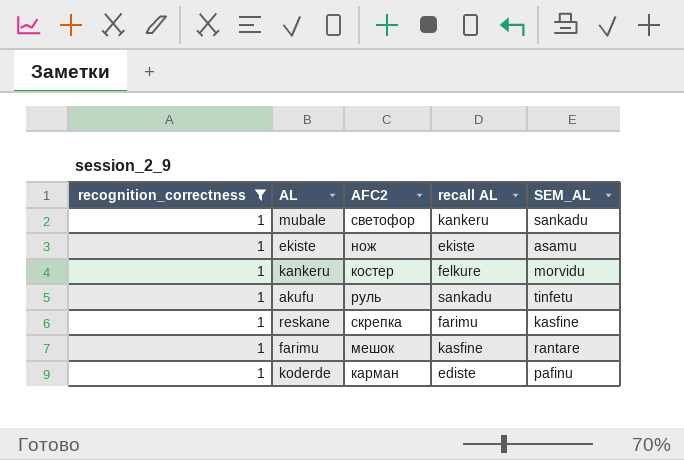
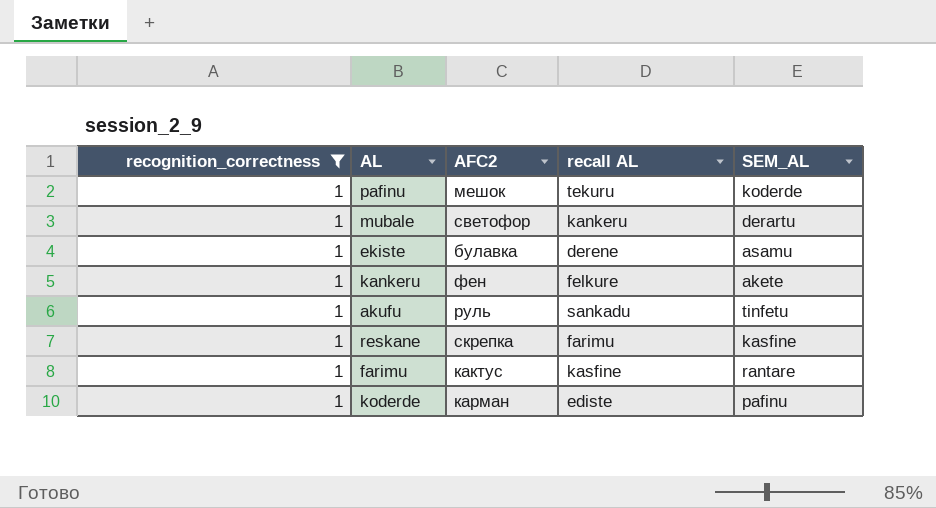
row pafinu: none -> 1 | мешок | tekuru | koderde
mubale | SEM_AL: sankadu -> derartu
ekiste | AFC2: нож -> булавка
ekiste | recall AL: ekiste -> derene
kankeru | AFC2: костер -> фен
kankeru | SEM_AL: morvidu -> akete
farimu | AFC2: мешок -> кактус

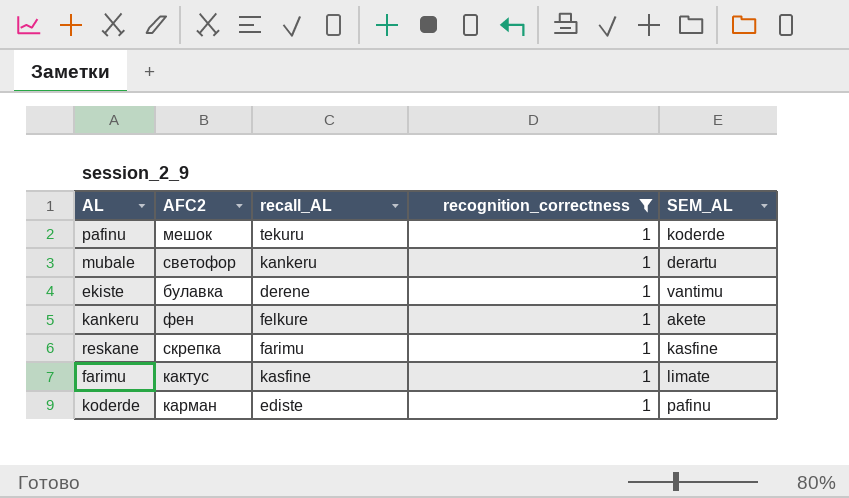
column name: recall AL -> recall_AL
column recognition_correctness | position: 1 -> 4
row akufu: 1 | руль | sankadu | tinfetu -> none
ekiste | SEM_AL: asamu -> vantimu
farimu | SEM_AL: rantare -> limate

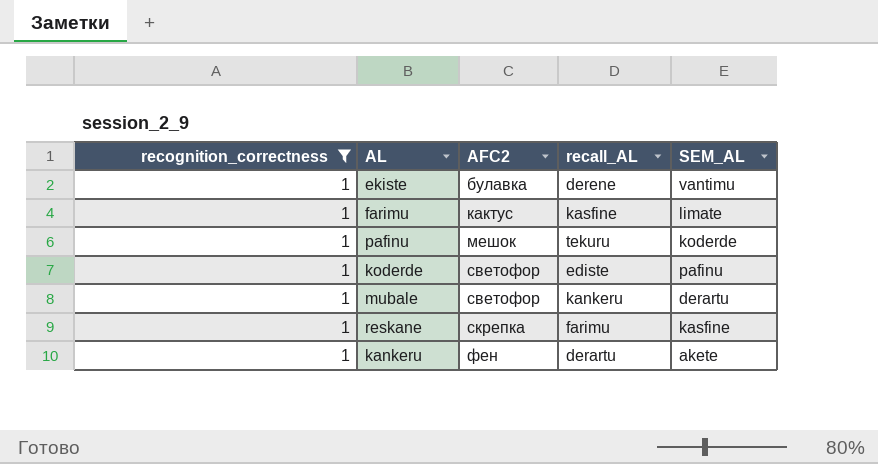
row order: none -> AFC2 ascending
column recognition_correctness | position: 4 -> 1
koderde | AFC2: карман -> светофор
kankeru | recall_AL: felkure -> derartu

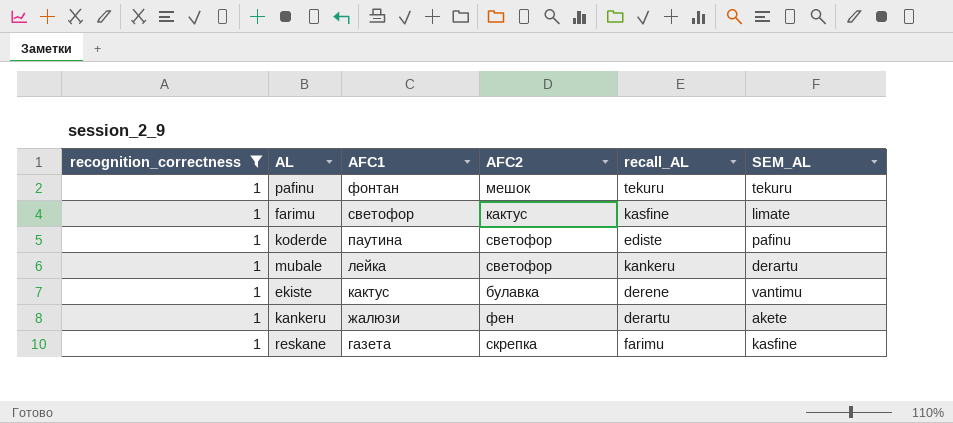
row order: AFC2 ascending -> AFC1 descending
column AFC1 | position: none -> 3
pafinu | SEM_AL: koderde -> tekuru

